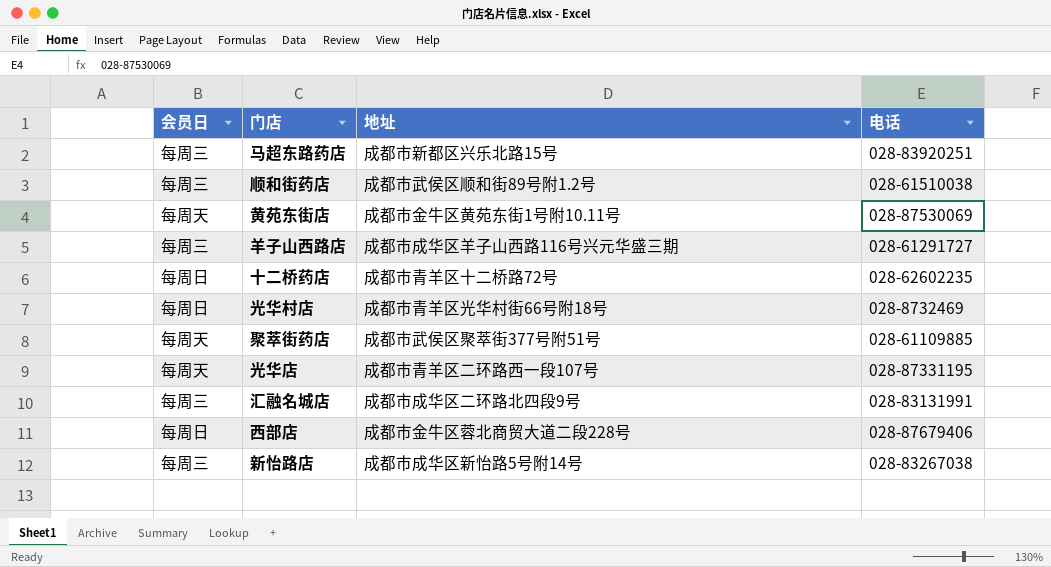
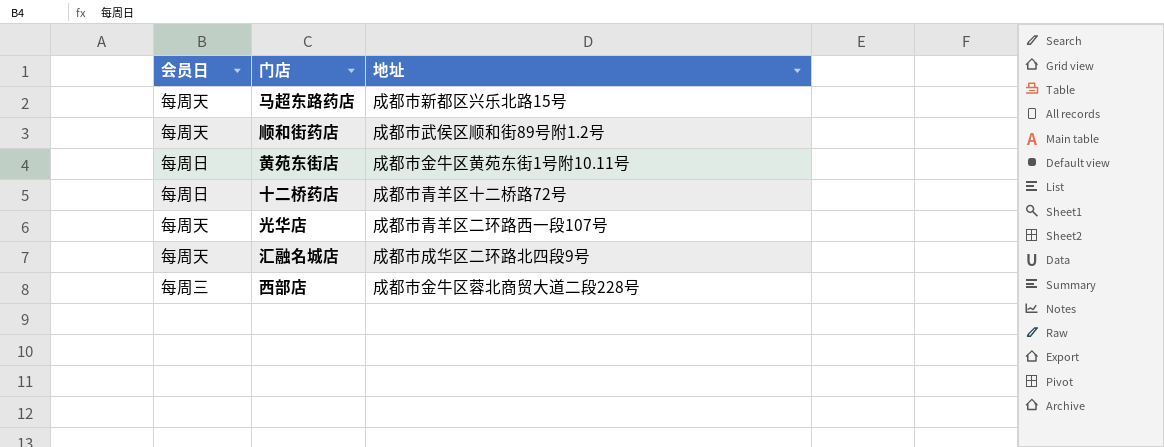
column 电话 | position: 4 -> none
row 羊子山西路店: 每周三 | 成都市成华区羊子山西路116号兴元华盛三期 | 028-61291727 -> none
row 光华村店: 每周日 | 成都市青羊区光华村街66号附18号 | 028-8732469 -> none
row 聚萃街药店: 每周天 | 成都市武侯区聚萃街377号附51号 | 028-61109885 -> none
row 新怡路店: 每周三 | 成都市成华区新怡路5号附14号 | 028-83267038 -> none
马超东路药店 | 会员日: 每周三 -> 每周天
顺和街药店 | 会员日: 每周三 -> 每周天
黄苑东街店 | 会员日: 每周天 -> 每周日
汇融名城店 | 会员日: 每周三 -> 每周天
西部店 | 会员日: 每周日 -> 每周三

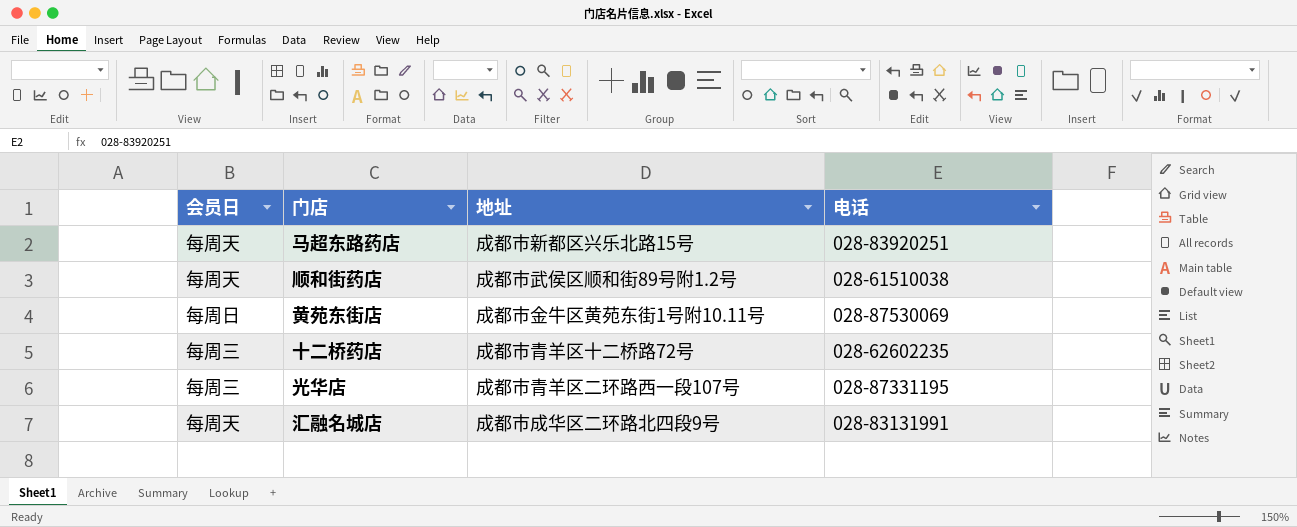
column 电话 | position: none -> 4
row 西部店: 每周三 | 成都市金牛区蓉北商贸大道二段228号 -> none
十二桥药店 | 会员日: 每周日 -> 每周三
光华店 | 会员日: 每周天 -> 每周三

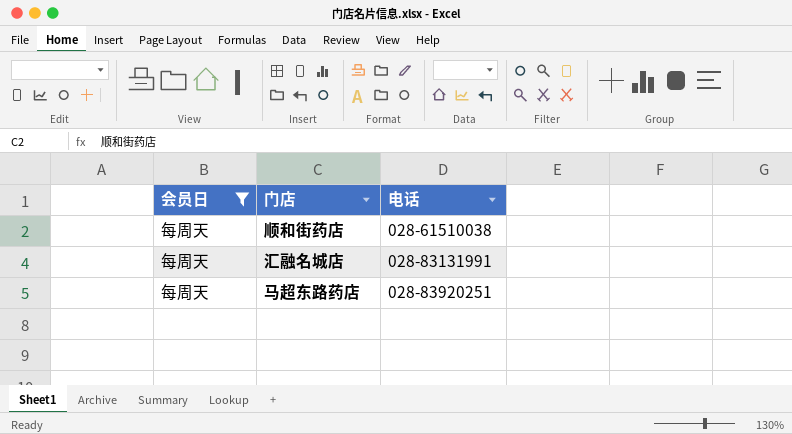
filter: none -> 会员日 = 每周天
row order: none -> 电话 ascending
column 地址 | position: 3 -> none

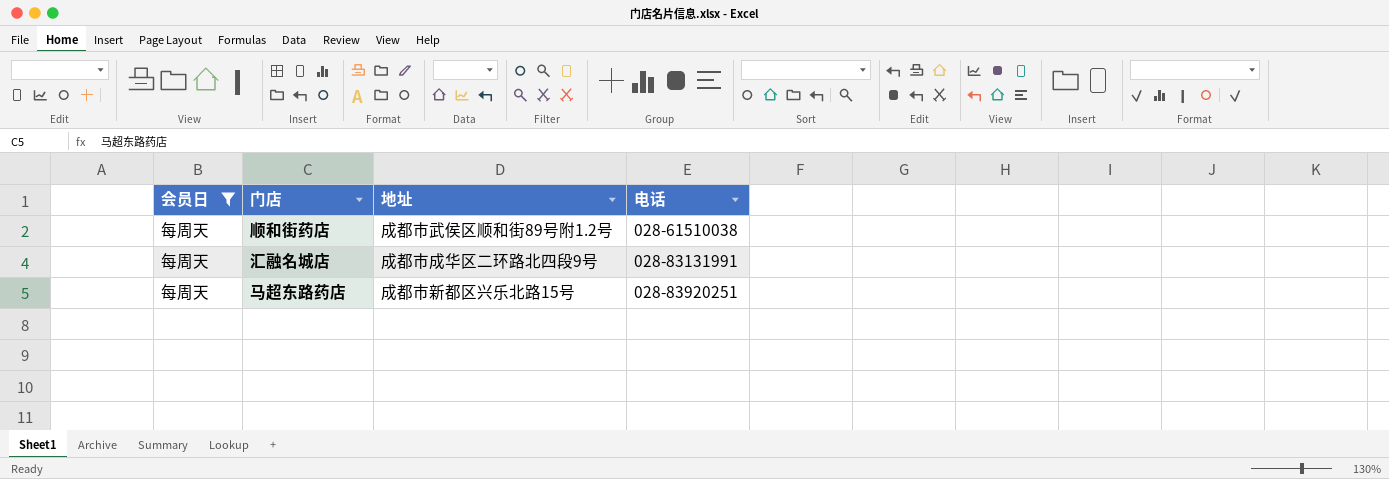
column 地址 | position: none -> 3

